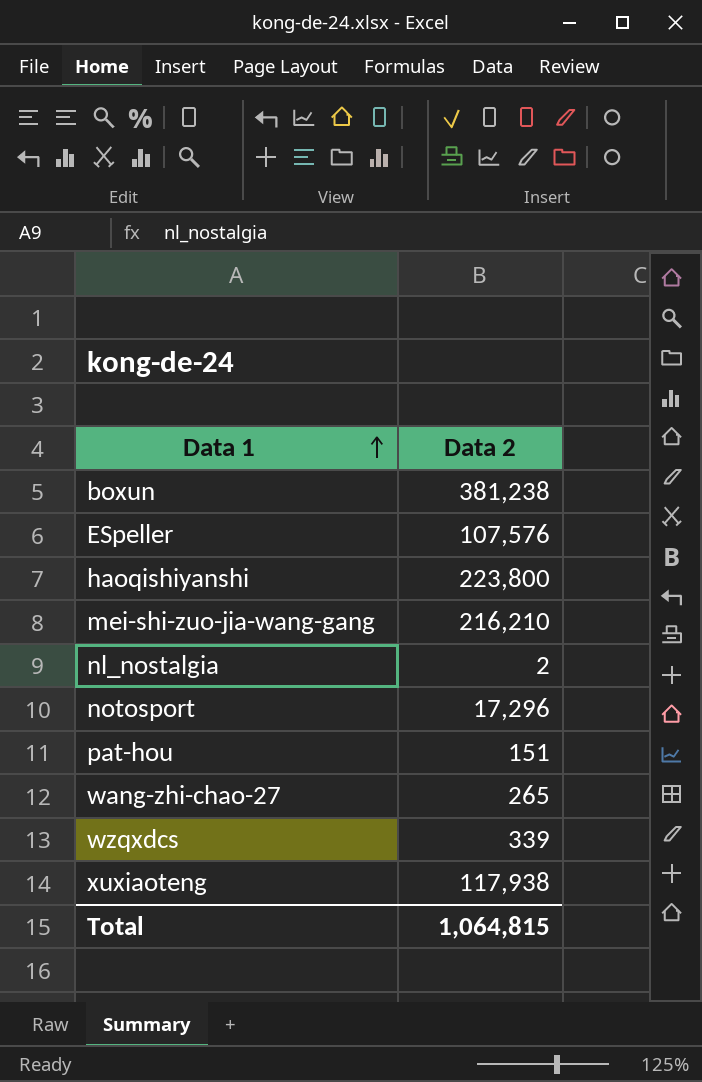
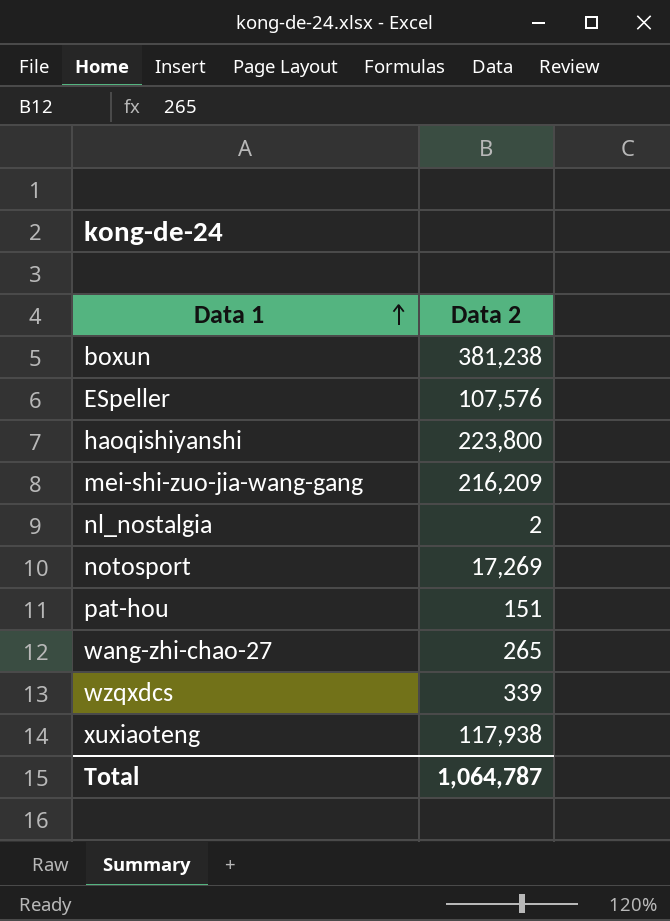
mei-shi-zuo-jia-wang-gang | Data 2: 216,210 -> 216,209
notosport | Data 2: 17,296 -> 17,269
Total | Data 2: 1,064,815 -> 1,064,787

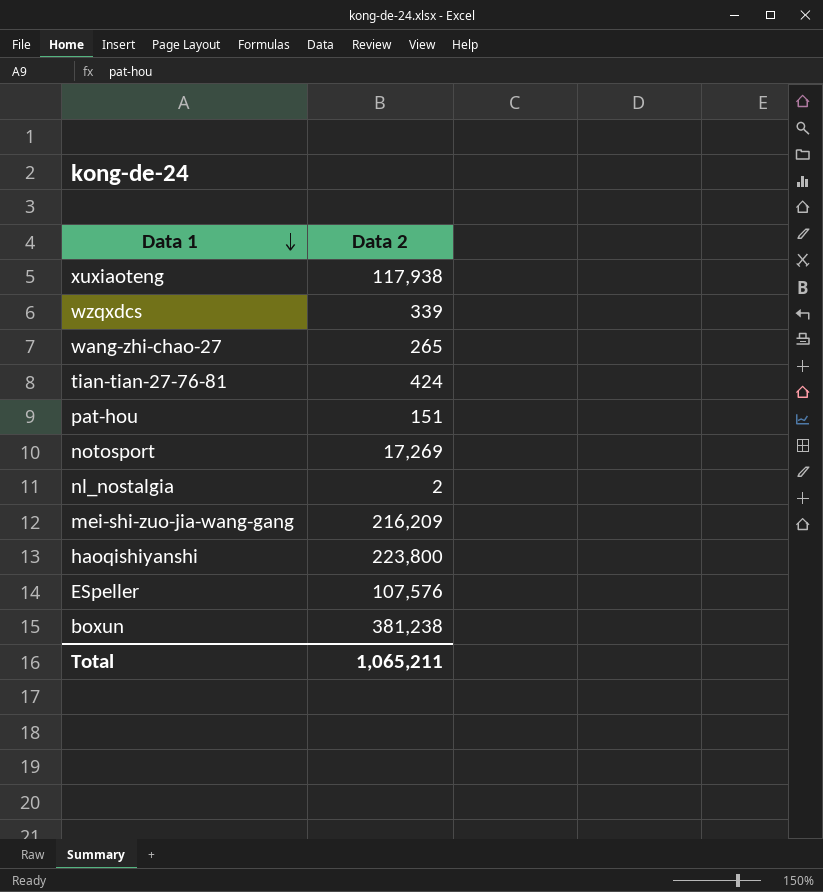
row order: Data 1 ascending -> Data 1 descending
row tian-tian-27-76-81: none -> 424
Total | Data 2: 1,064,787 -> 1,065,211

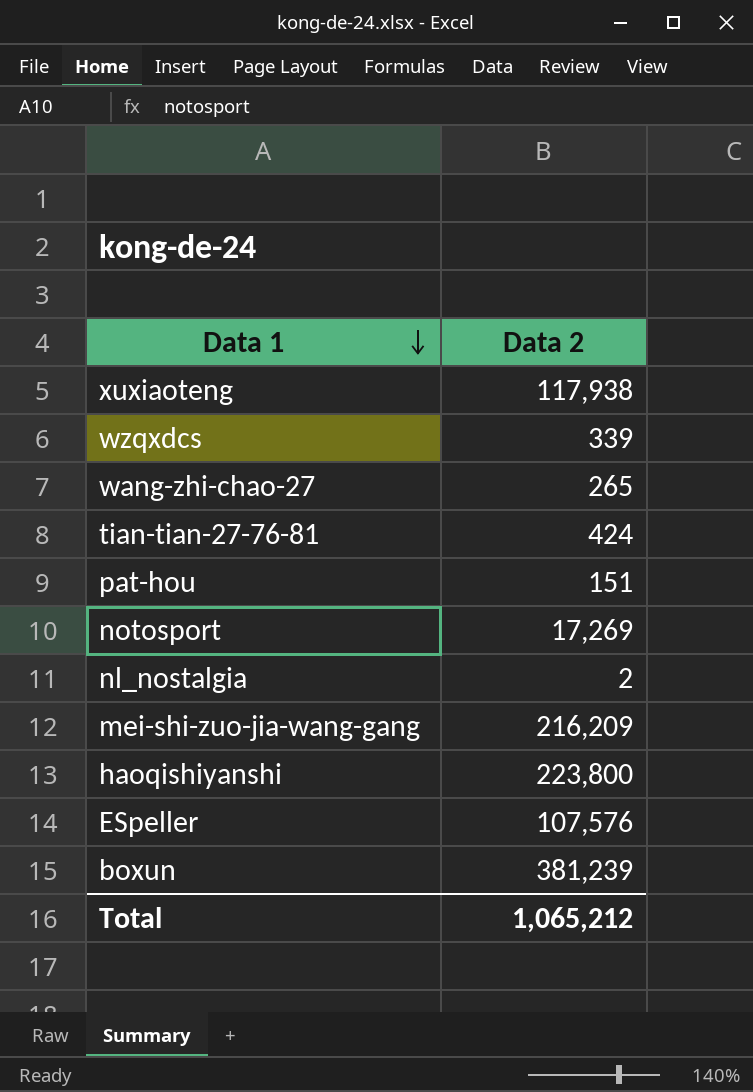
boxun | Data 2: 381,238 -> 381,239
Total | Data 2: 1,065,211 -> 1,065,212

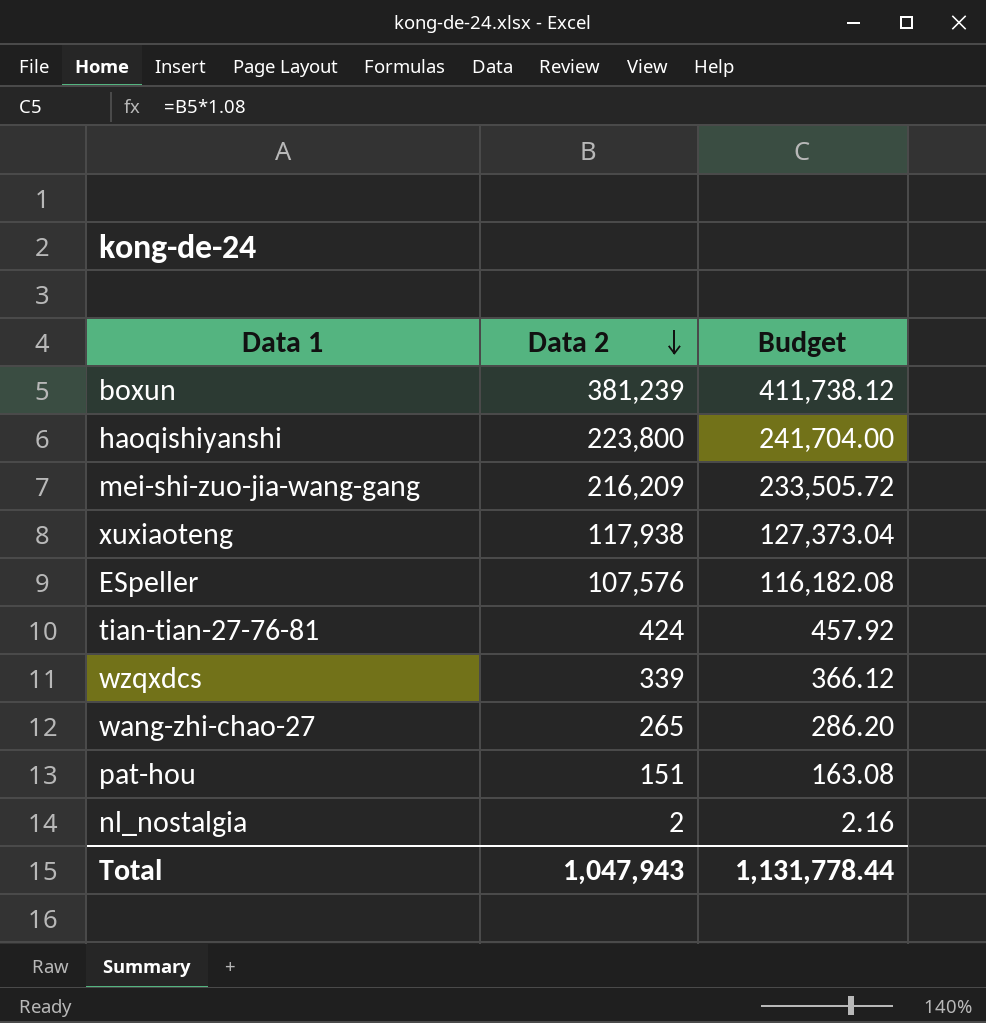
row order: Data 1 descending -> Data 2 descending
column Budget | formula: none -> [Data 2] * 1.08
row notosport: 17,269 -> none
Total | Data 2: 1,065,212 -> 1,047,943

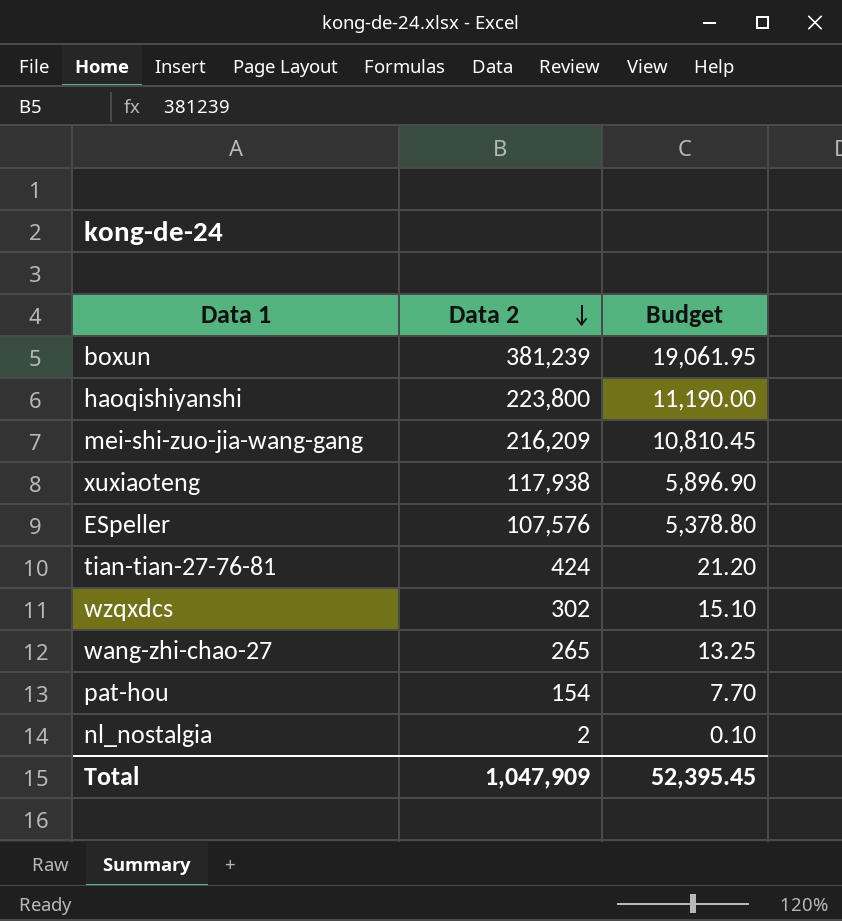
column Budget | formula: [Data 2] * 1.08 -> [Data 2] * 0.05
wzqxdcs | Data 2: 339 -> 302
pat-hou | Data 2: 151 -> 154
Total | Data 2: 1,047,943 -> 1,047,909
Total | Budget: 1,131,778.44 -> 52,395.45

